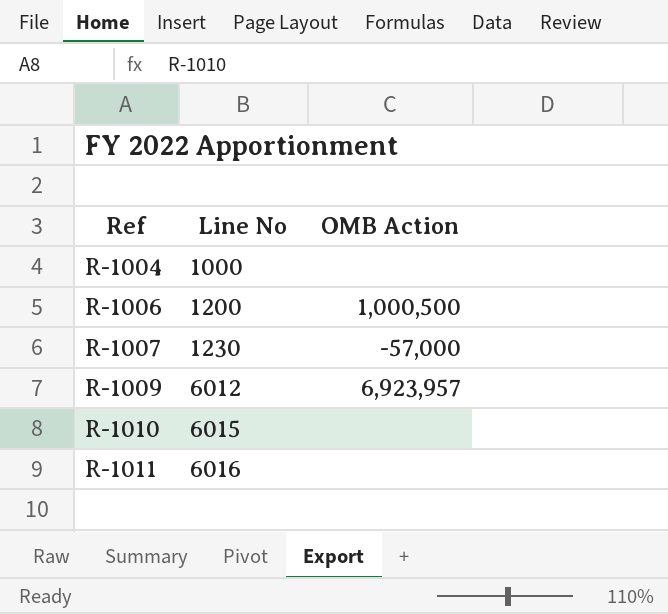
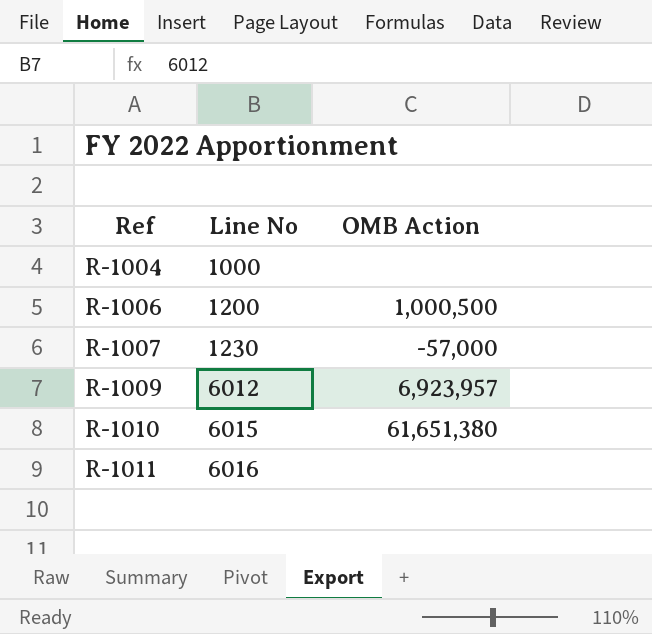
R-1010 | OMB Action: none -> 61,651,380

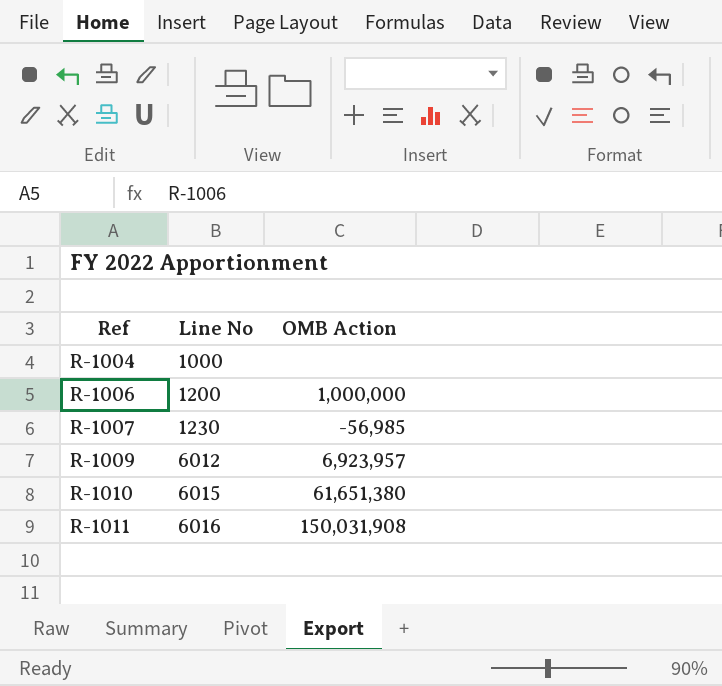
R-1006 | OMB Action: 1,000,500 -> 1,000,000
R-1007 | OMB Action: -57,000 -> -56,985
R-1011 | OMB Action: none -> 150,031,908

